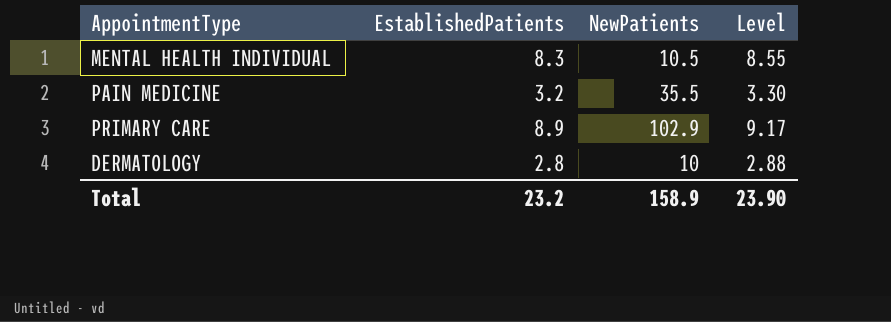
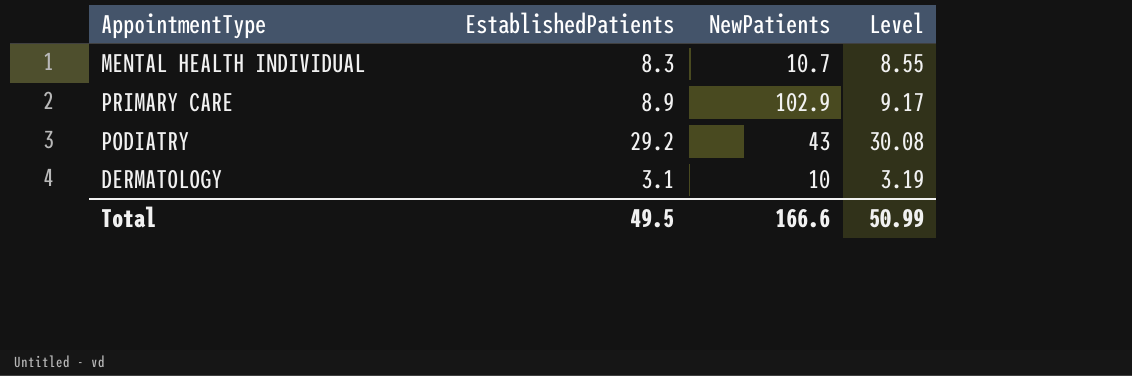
row PAIN MEDICINE: 3.2 | 35.5 | 3.30 -> none
MENTAL HEALTH INDIVIDUAL | NewPatients: 10.5 -> 10.7
row PODIATRY: none -> 29.2 | 43 | 30.08
DERMATOLOGY | EstablishedPatients: 2.8 -> 3.1
DERMATOLOGY | Level: 2.88 -> 3.19
Total | EstablishedPatients: 23.2 -> 49.5
Total | NewPatients: 158.9 -> 166.6
Total | Level: 23.90 -> 50.99

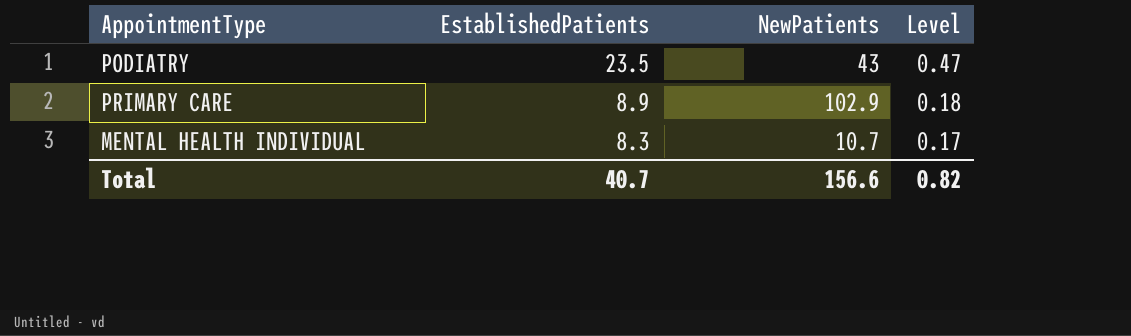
row order: none -> EstablishedPatients descending
column Level | formula: [EstablishedPatients] * 1.03 -> [EstablishedPatients] * 0.02
row DERMATOLOGY: 3.1 | 10 | 3.19 -> none
PODIATRY | EstablishedPatients: 29.2 -> 23.5
Total | EstablishedPatients: 49.5 -> 40.7
Total | NewPatients: 166.6 -> 156.6
Total | Level: 50.99 -> 0.82

